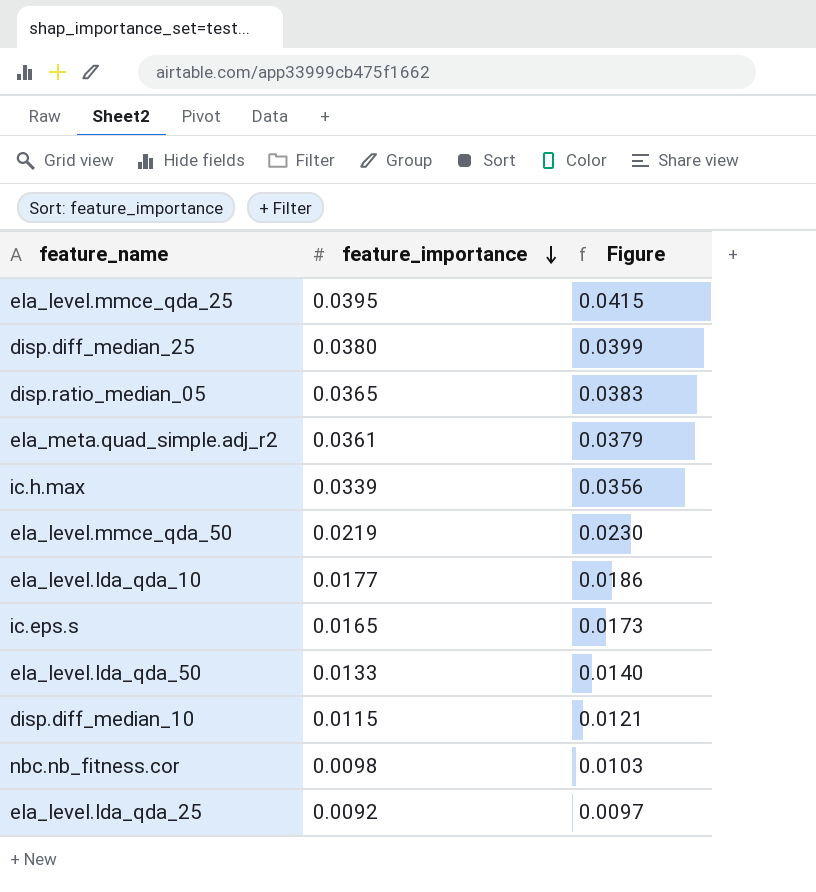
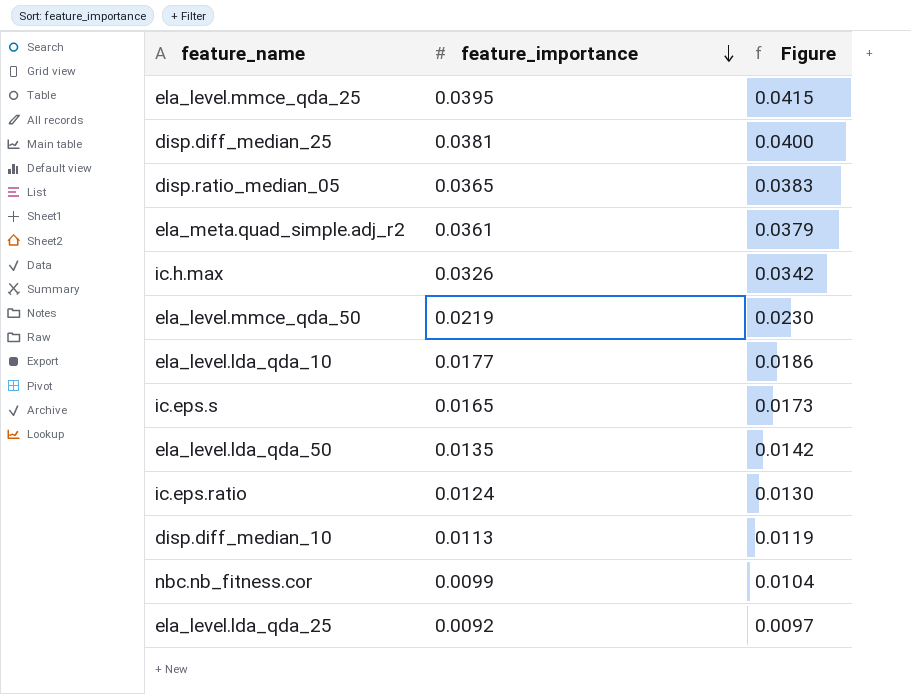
disp.diff_median_25 | feature_importance: 0.0380 -> 0.0381
disp.diff_median_25 | Figure: 0.0399 -> 0.0400
ic.h.max | feature_importance: 0.0339 -> 0.0326
ic.h.max | Figure: 0.0356 -> 0.0342
ela_level.lda_qda_50 | feature_importance: 0.0133 -> 0.0135
ela_level.lda_qda_50 | Figure: 0.0140 -> 0.0142
row ic.eps.ratio: none -> 0.0124 | 0.0130
disp.diff_median_10 | feature_importance: 0.0115 -> 0.0113
disp.diff_median_10 | Figure: 0.0121 -> 0.0119
nbc.nb_fitness.cor | feature_importance: 0.0098 -> 0.0099
nbc.nb_fitness.cor | Figure: 0.0103 -> 0.0104

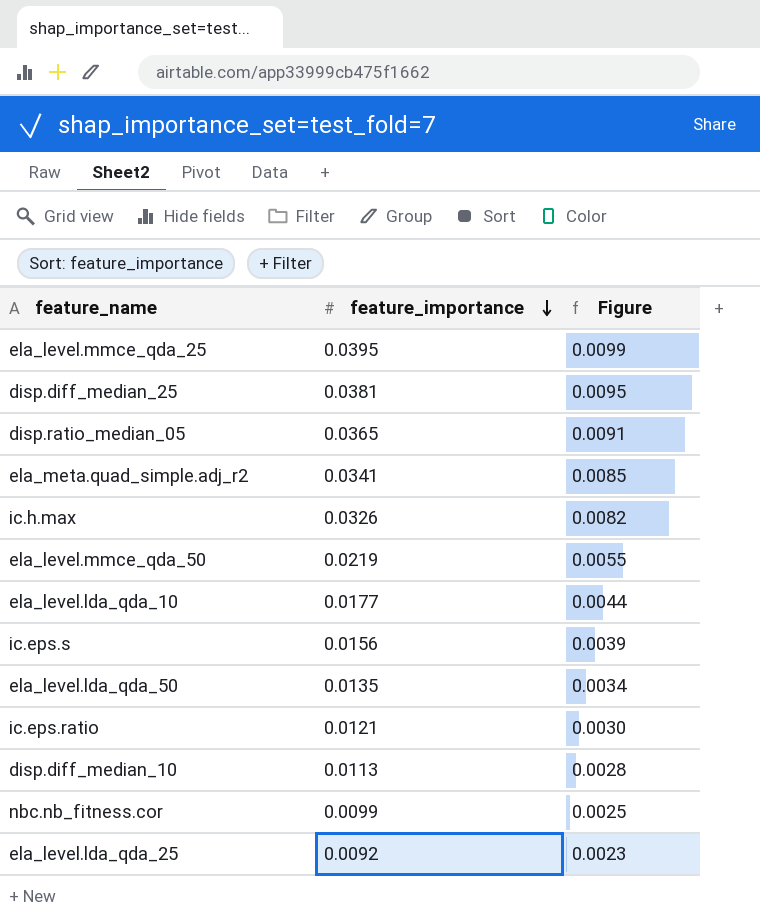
column Figure | formula: [feature_importance] * 1.05 -> [feature_importance] * 0.25
ela_meta.quad_simple.adj_r2 | feature_importance: 0.0361 -> 0.0341
ic.eps.s | feature_importance: 0.0165 -> 0.0156
ic.eps.ratio | feature_importance: 0.0124 -> 0.0121

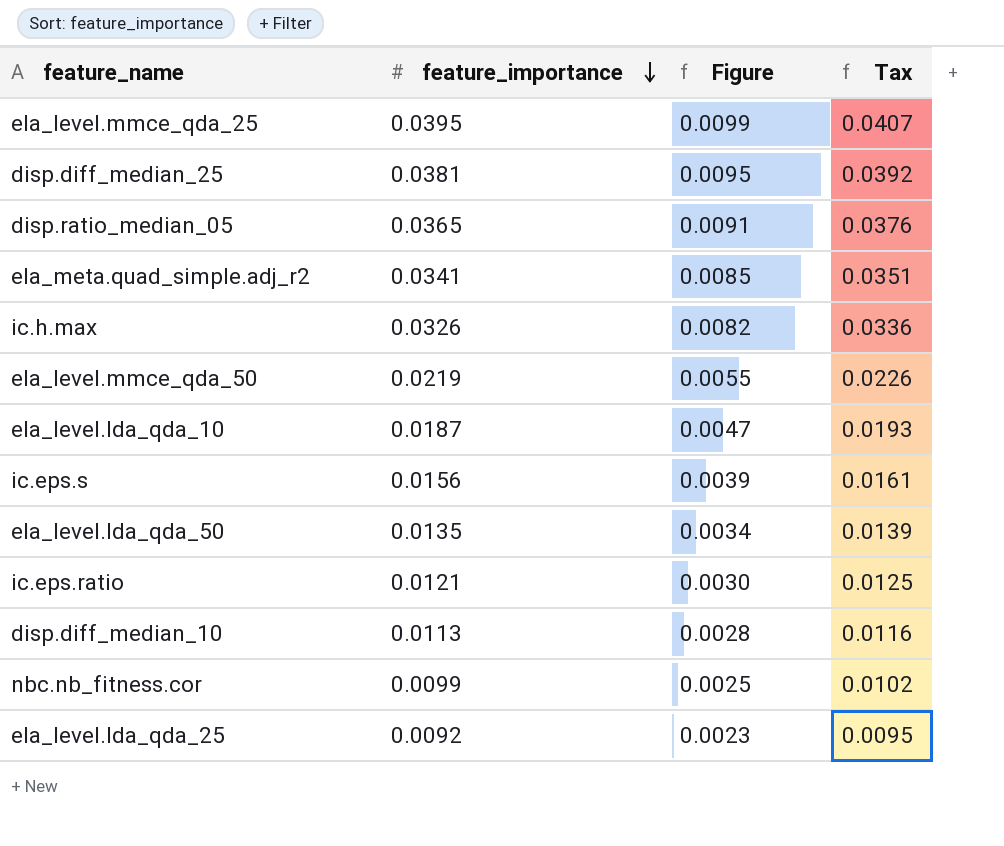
column Tax | formula: none -> [feature_importance] * 1.03
ela_level.lda_qda_10 | feature_importance: 0.0177 -> 0.0187
ela_level.lda_qda_10 | Figure: 0.0044 -> 0.0047

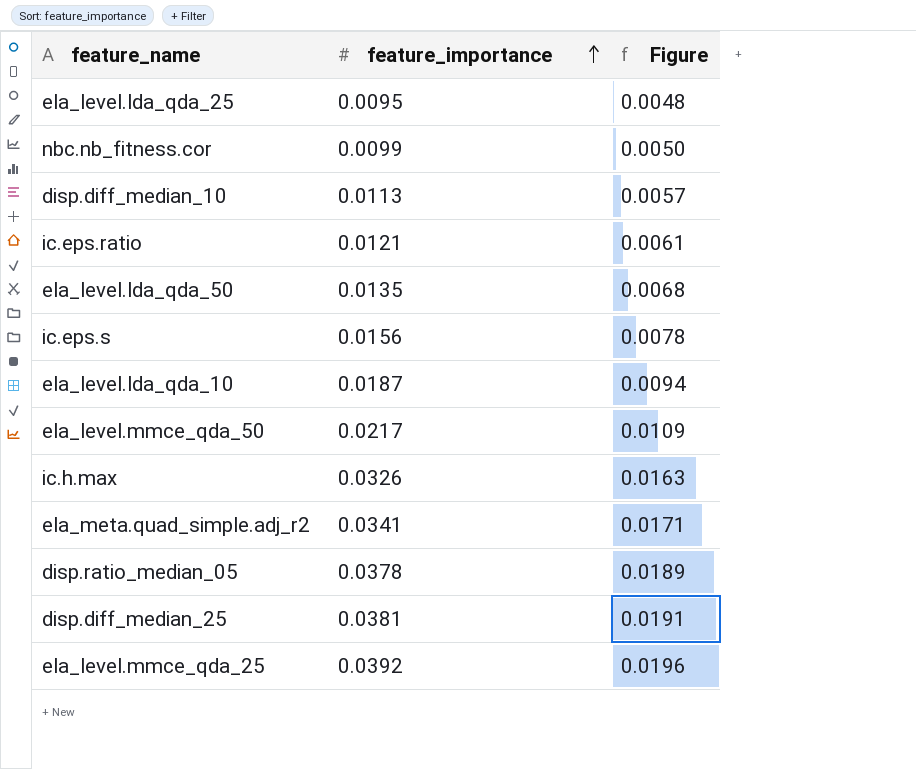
row order: feature_importance descending -> feature_importance ascending
column Tax | formula: [feature_importance] * 1.03 -> none
column Figure | formula: [feature_importance] * 0.25 -> [feature_importance] * 0.5
ela_level.lda_qda_25 | feature_importance: 0.0092 -> 0.0095
ela_level.mmce_qda_50 | feature_importance: 0.0219 -> 0.0217
disp.ratio_median_05 | feature_importance: 0.0365 -> 0.0378
ela_level.mmce_qda_25 | feature_importance: 0.0395 -> 0.0392

